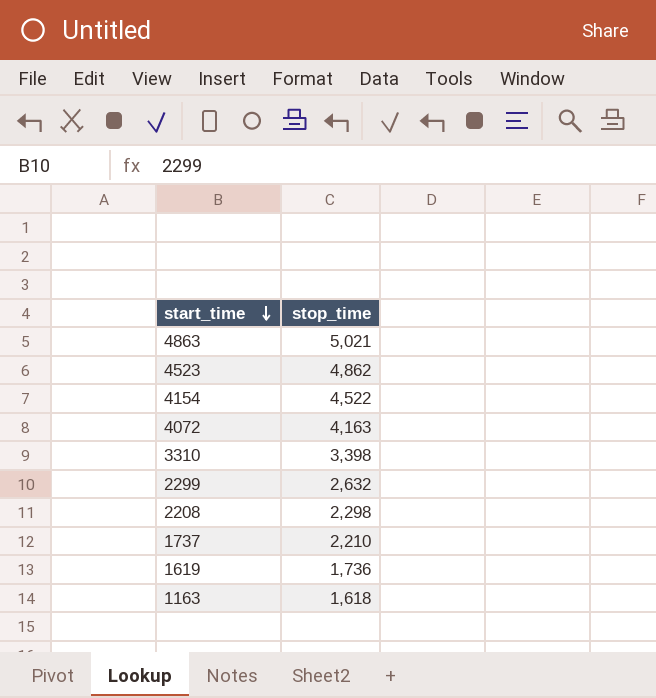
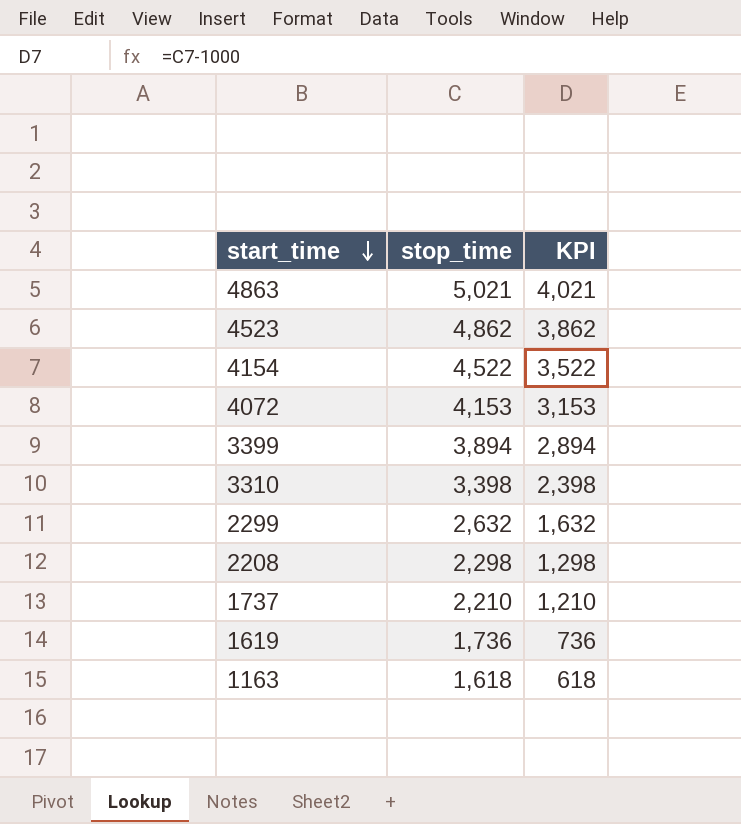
column KPI | formula: none -> [stop_time] - 1000
4072 | stop_time: 4,163 -> 4,153
row 3399: none -> 3,894 | 2,894

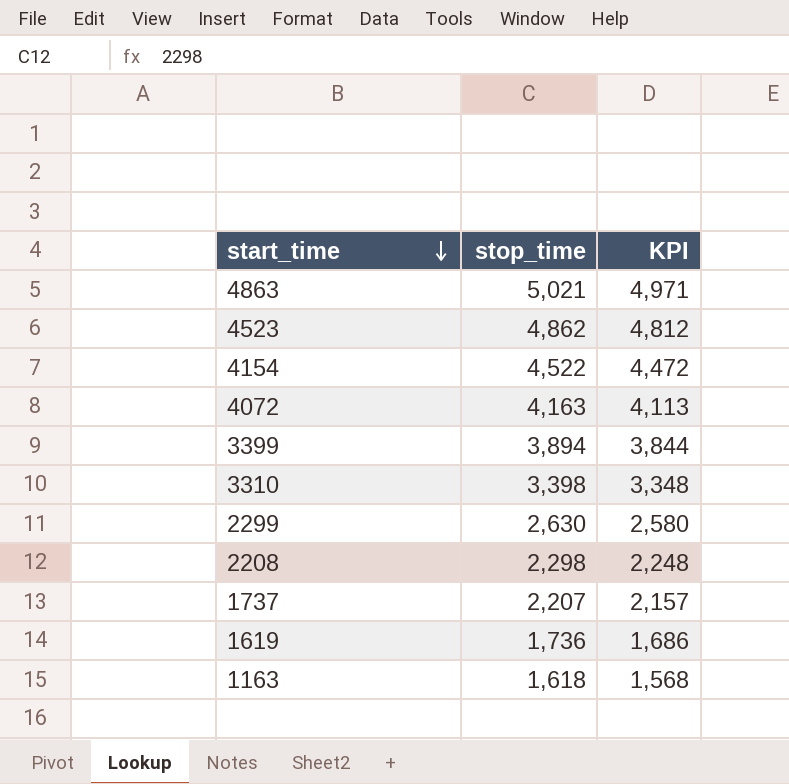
column KPI | formula: [stop_time] - 1000 -> [stop_time] - 50
4072 | stop_time: 4,153 -> 4,163
2299 | stop_time: 2,632 -> 2,630
1737 | stop_time: 2,210 -> 2,207

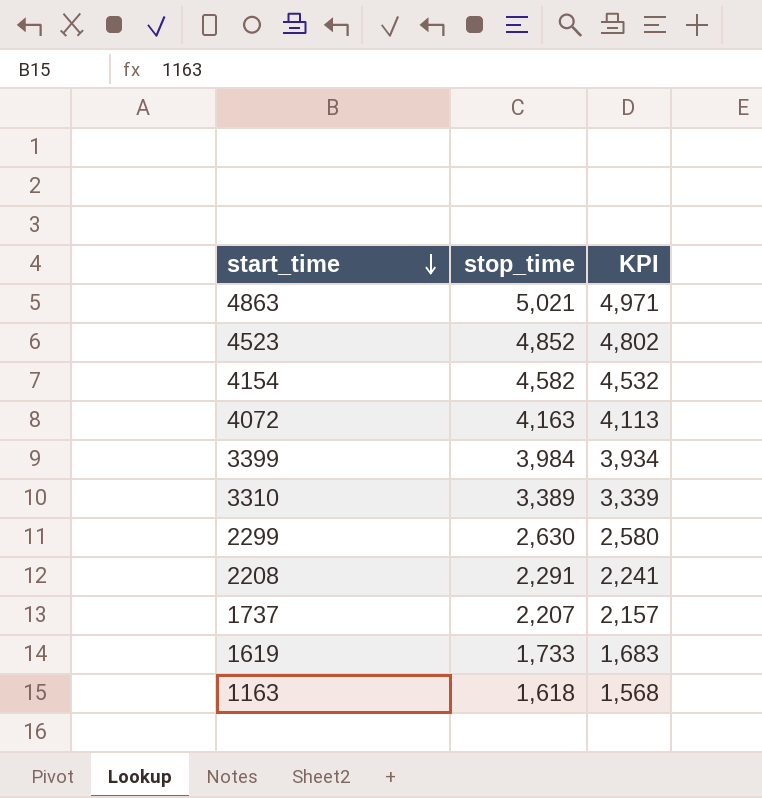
4523 | stop_time: 4,862 -> 4,852
4523 | KPI: 4,812 -> 4,802
4154 | stop_time: 4,522 -> 4,582
4154 | KPI: 4,472 -> 4,532
3399 | stop_time: 3,894 -> 3,984
3399 | KPI: 3,844 -> 3,934
3310 | stop_time: 3,398 -> 3,389
3310 | KPI: 3,348 -> 3,339
2208 | stop_time: 2,298 -> 2,291
2208 | KPI: 2,248 -> 2,241
1619 | stop_time: 1,736 -> 1,733
1619 | KPI: 1,686 -> 1,683

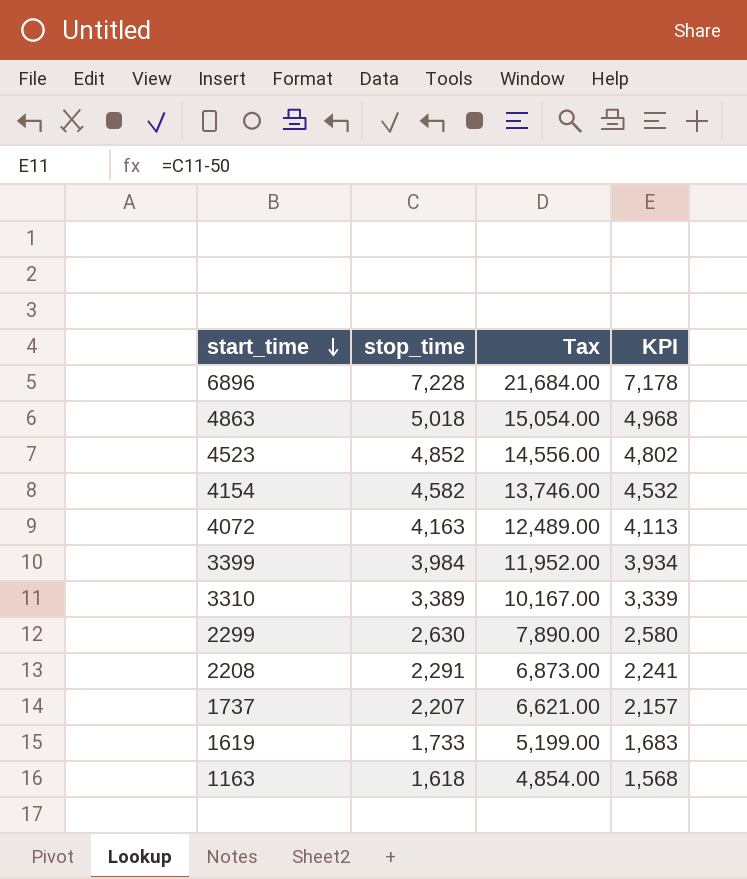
column Tax | formula: none -> [stop_time] * 3
row 6896: none -> 7,228 | 21,684.00 | 7,178
4863 | stop_time: 5,021 -> 5,018
4863 | KPI: 4,971 -> 4,968

